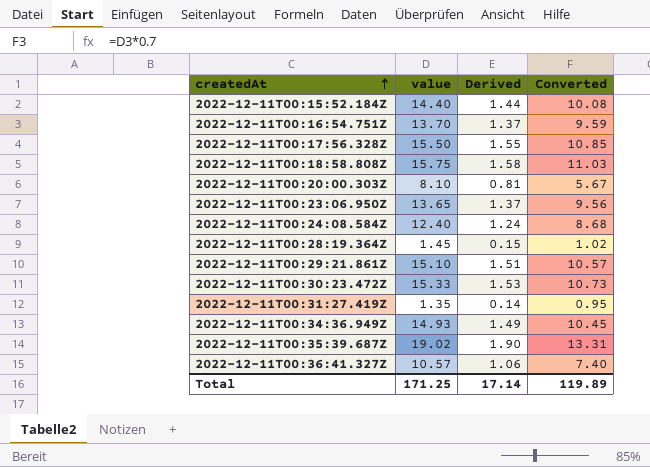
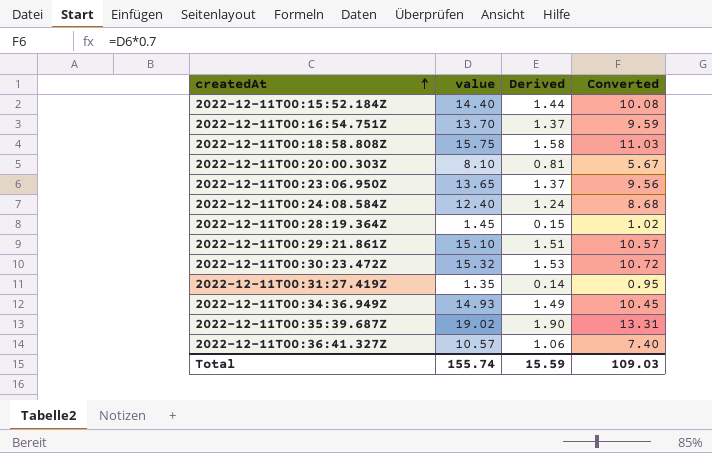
row 2022-12-11T00:17:56.328Z: 15.50 | 1.55 | 10.85 -> none
2022-12-11T00:30:23.472Z | value: 15.33 -> 15.32
2022-12-11T00:30:23.472Z | Converted: 10.73 -> 10.72
Total | value: 171.25 -> 155.74
Total | Derived: 17.14 -> 15.59
Total | Converted: 119.89 -> 109.03

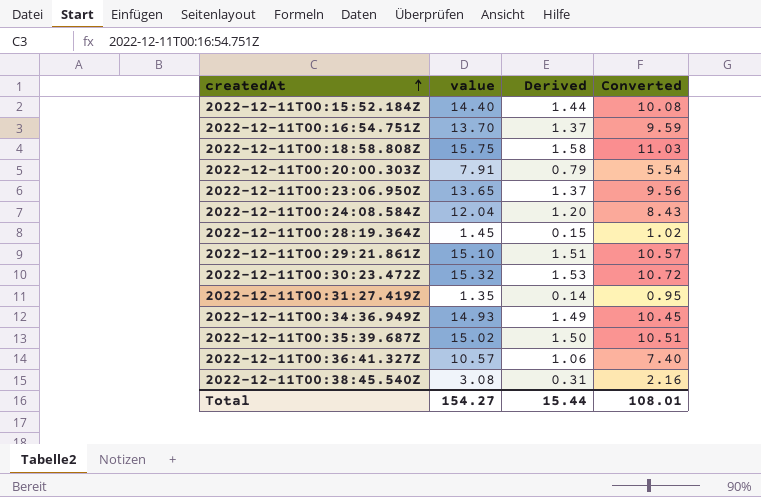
2022-12-11T00:20:00.303Z | value: 8.10 -> 7.91
2022-12-11T00:20:00.303Z | Derived: 0.81 -> 0.79
2022-12-11T00:20:00.303Z | Converted: 5.67 -> 5.54
2022-12-11T00:24:08.584Z | value: 12.40 -> 12.04
2022-12-11T00:24:08.584Z | Derived: 1.24 -> 1.20
2022-12-11T00:24:08.584Z | Converted: 8.68 -> 8.43
2022-12-11T00:35:39.687Z | value: 19.02 -> 15.02
2022-12-11T00:35:39.687Z | Derived: 1.90 -> 1.50
2022-12-11T00:35:39.687Z | Converted: 13.31 -> 10.51
row 2022-12-11T00:38:45.540Z: none -> 3.08 | 0.31 | 2.16
Total | value: 155.74 -> 154.27
Total | Derived: 15.59 -> 15.44
Total | Converted: 109.03 -> 108.01

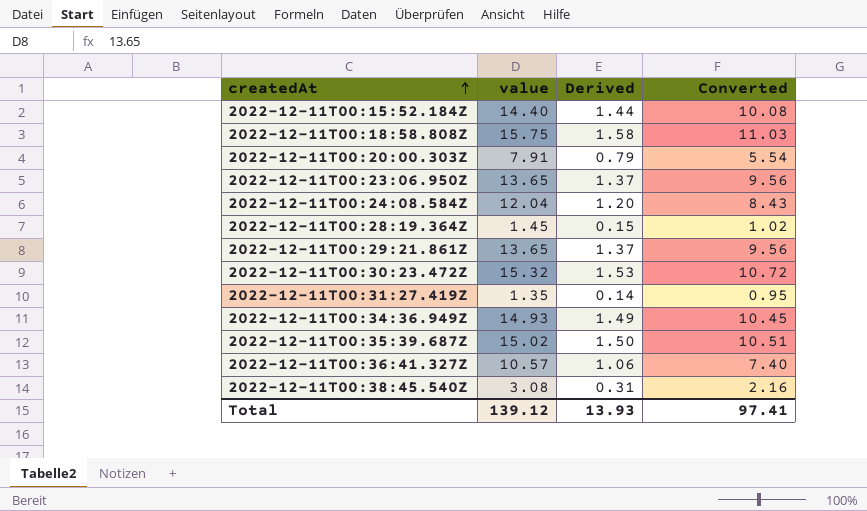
row 2022-12-11T00:16:54.751Z: 13.70 | 1.37 | 9.59 -> none
2022-12-11T00:29:21.861Z | value: 15.10 -> 13.65
2022-12-11T00:29:21.861Z | Derived: 1.51 -> 1.37
2022-12-11T00:29:21.861Z | Converted: 10.57 -> 9.56
Total | value: 154.27 -> 139.12
Total | Derived: 15.44 -> 13.93
Total | Converted: 108.01 -> 97.41

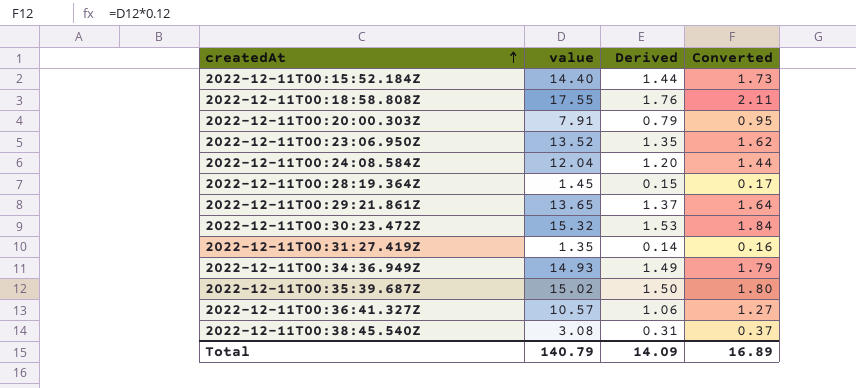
column Converted | formula: [value] * 0.7 -> [value] * 0.12
2022-12-11T00:18:58.808Z | value: 15.75 -> 17.55
2022-12-11T00:18:58.808Z | Derived: 1.58 -> 1.76
2022-12-11T00:23:06.950Z | value: 13.65 -> 13.52
2022-12-11T00:23:06.950Z | Derived: 1.37 -> 1.35
Total | value: 139.12 -> 140.79
Total | Derived: 13.93 -> 14.09
Total | Converted: 97.41 -> 16.89

